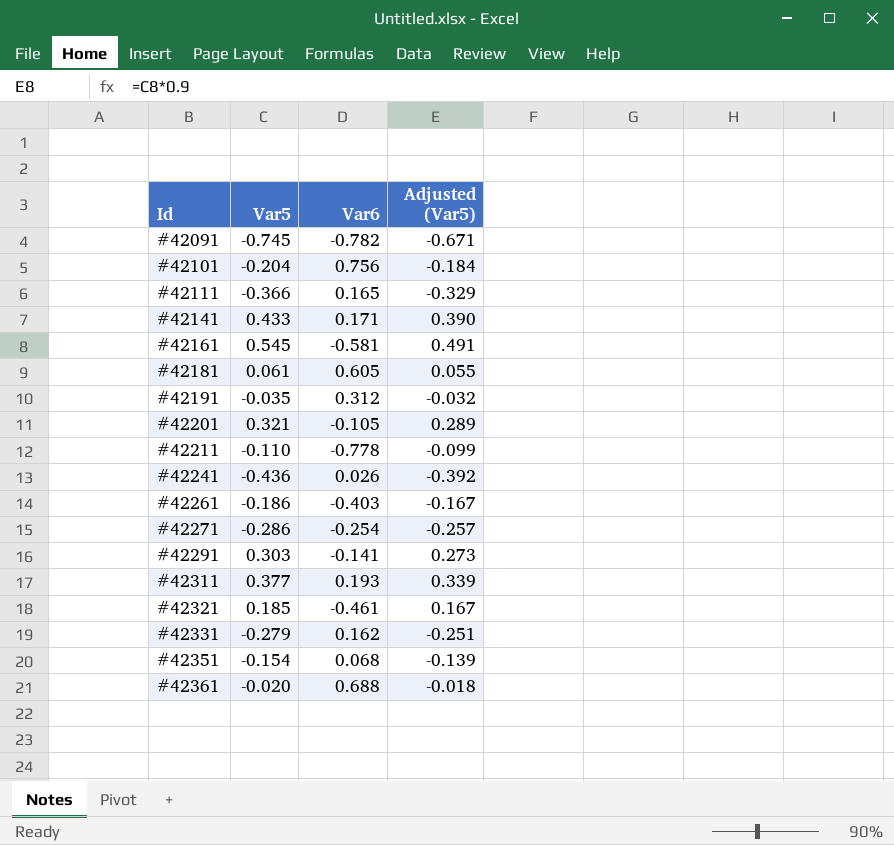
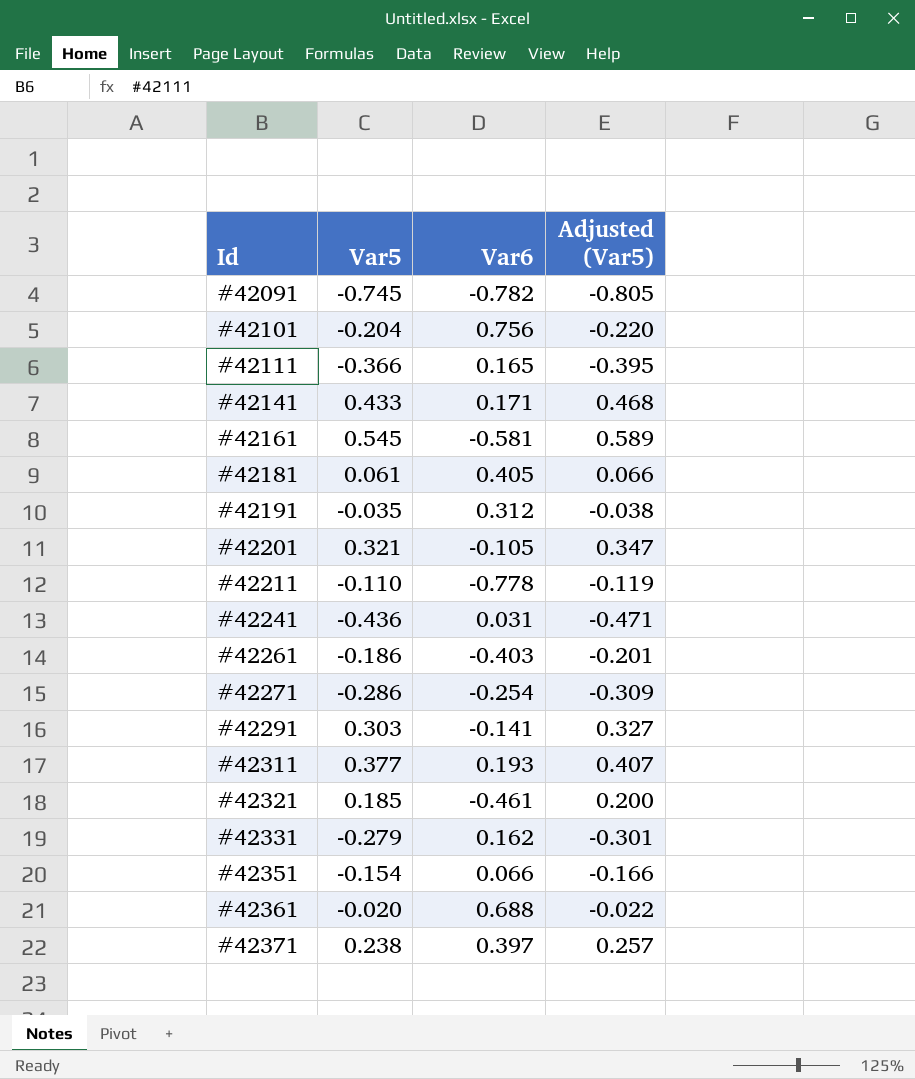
column Adjusted (Var5) | formula: [Var5] * 0.9 -> [Var5] * 1.08
#42181 | Var6: 0.605 -> 0.405
#42241 | Var6: 0.026 -> 0.031
#42351 | Var6: 0.068 -> 0.066
row #42371: none -> 0.238 | 0.397 | 0.257

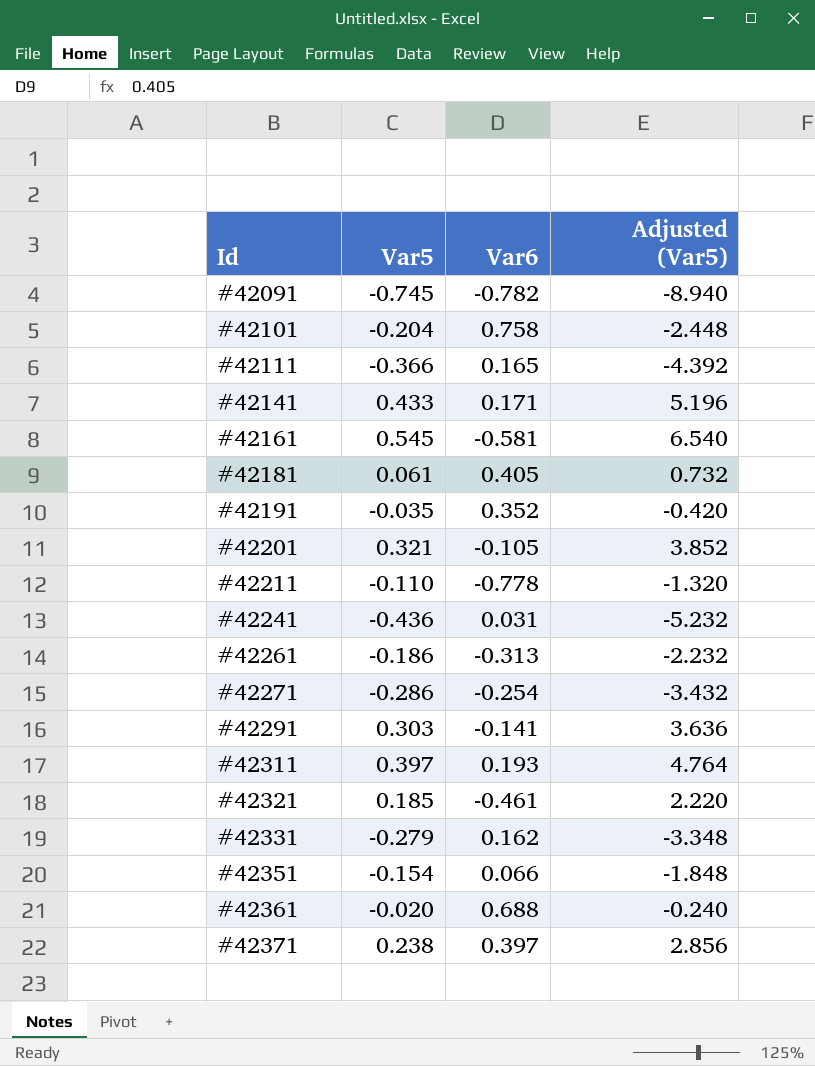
column Adjusted (Var5) | formula: [Var5] * 1.08 -> [Var5] * 12
#42101 | Var6: 0.756 -> 0.758
#42191 | Var6: 0.312 -> 0.352
#42261 | Var6: -0.403 -> -0.313
#42311 | Var5: 0.377 -> 0.397

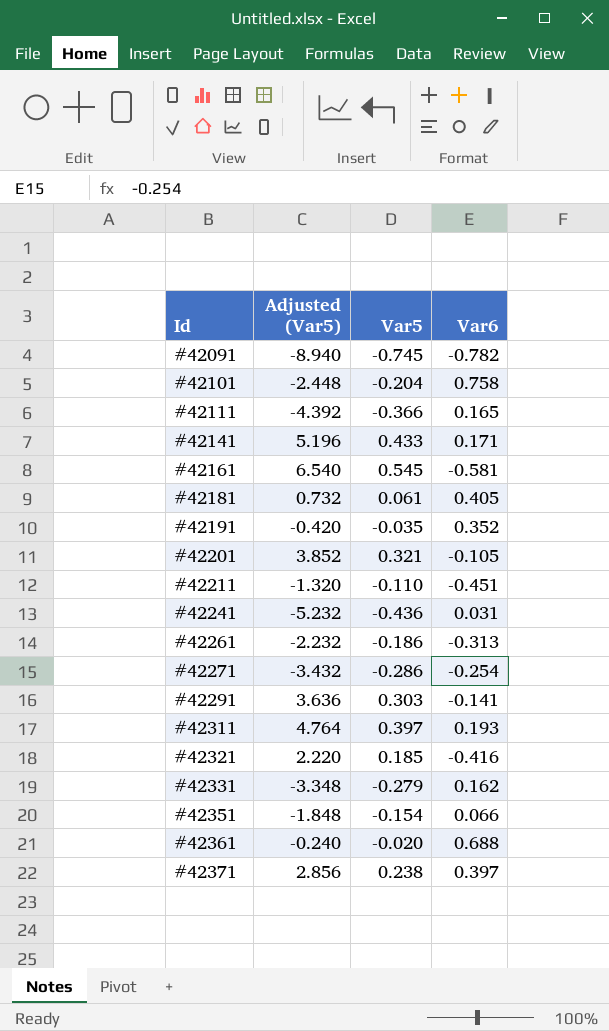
column Adjusted (Var5) | position: 4 -> 2
#42211 | Var6: -0.778 -> -0.451
#42321 | Var6: -0.461 -> -0.416

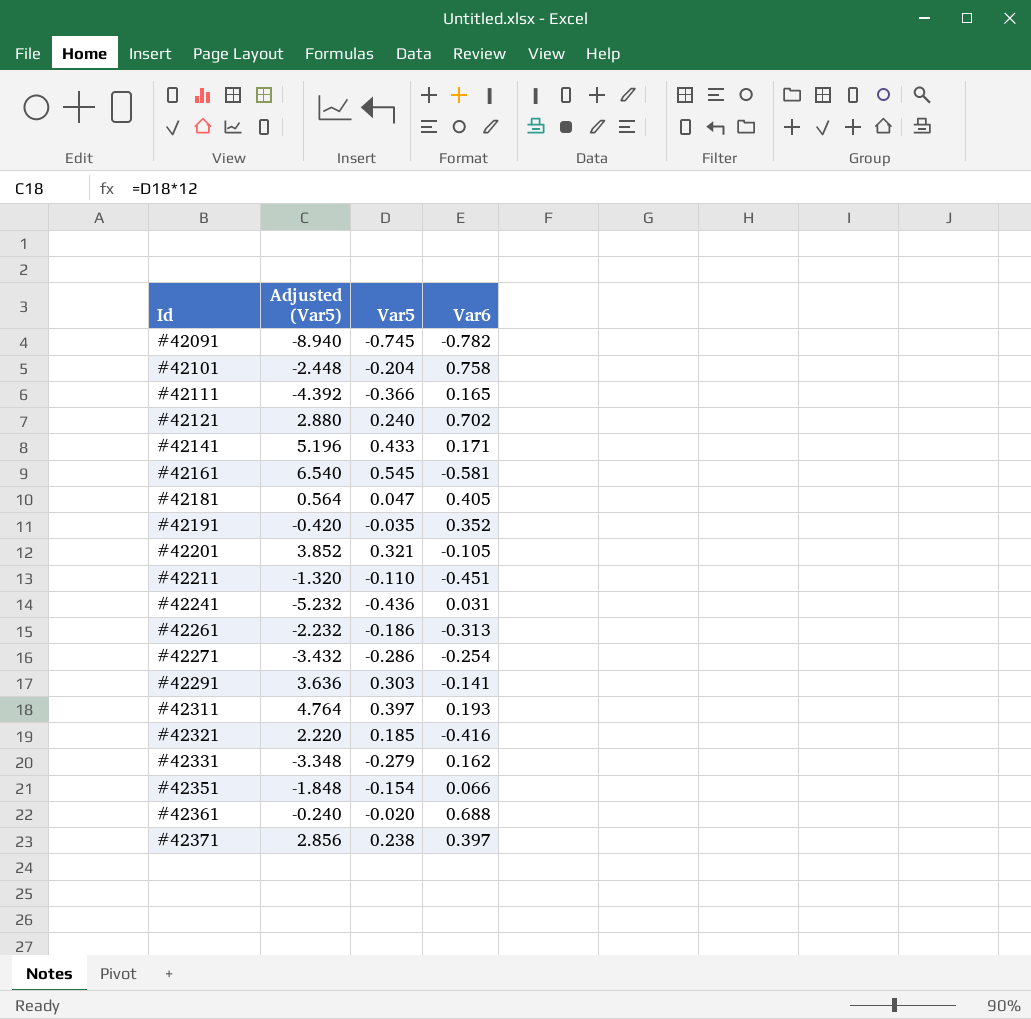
row #42121: none -> 2.880 | 0.240 | 0.702
#42181 | Adjusted (Var5): 0.732 -> 0.564
#42181 | Var5: 0.061 -> 0.047

